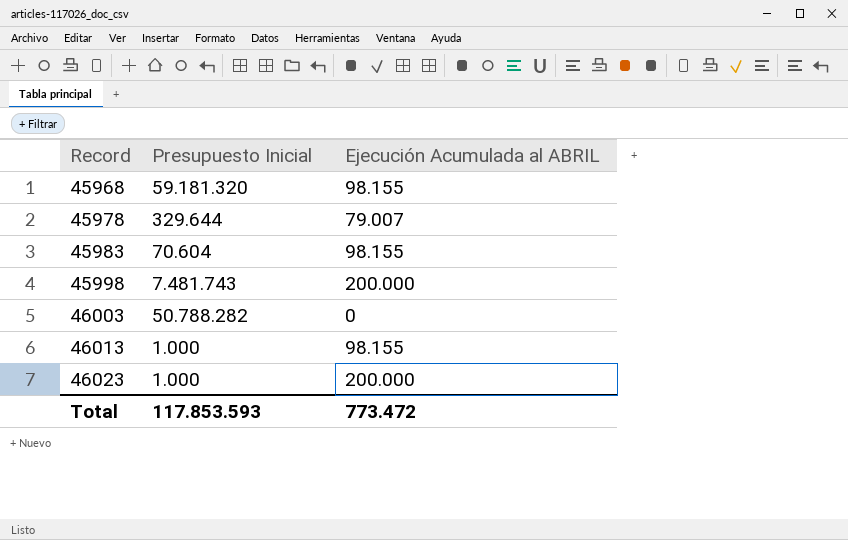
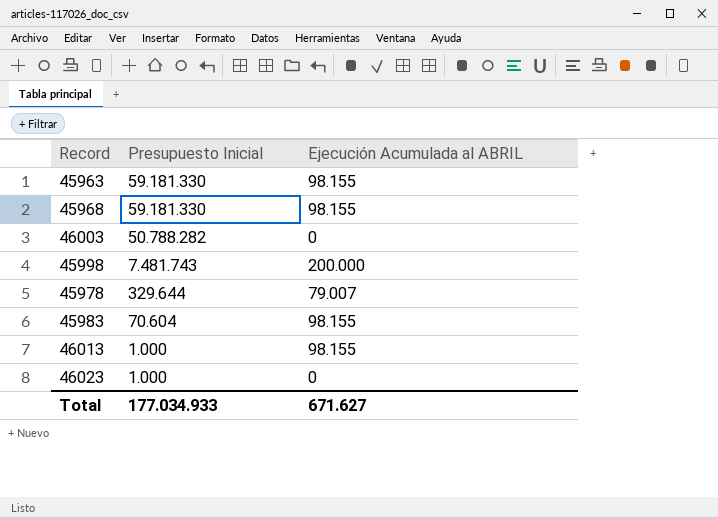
row order: Record ascending -> Presupuesto Inicial descending
row 45963: none -> 59.181.330 | 98.155
45968 | Presupuesto Inicial: 59.181.320 -> 59.181.330
46023 | Ejecución Acumulada al ABRIL: 200.000 -> 0
Total | Presupuesto Inicial: 117.853.593 -> 177.034.933
Total | Ejecución Acumulada al ABRIL: 773.472 -> 671.627

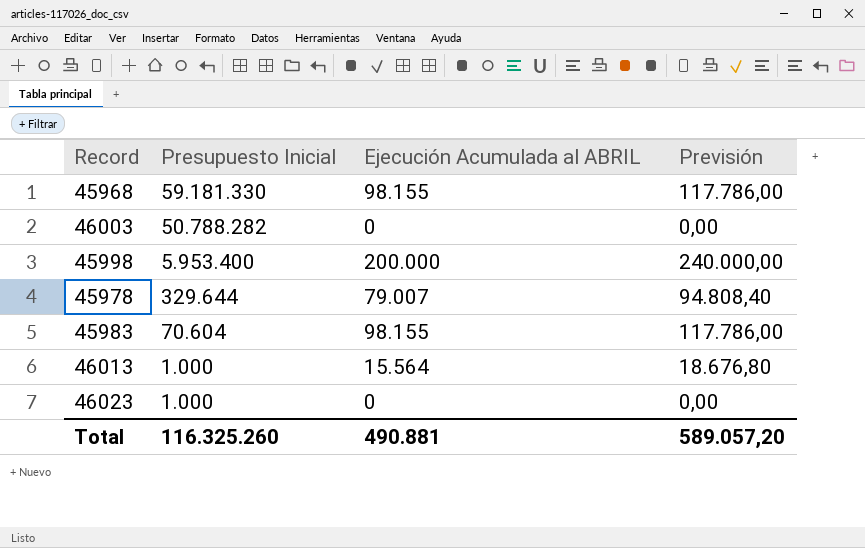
column Previsión | formula: none -> [Ejecución Acumulada al ABRIL] * 1,2
row 45963: 59.181.330 | 98.155 -> none
45998 | Presupuesto Inicial: 7.481.743 -> 5.953.400
46013 | Ejecución Acumulada al ABRIL: 98.155 -> 15.564
Total | Presupuesto Inicial: 177.034.933 -> 116.325.260
Total | Ejecución Acumulada al ABRIL: 671.627 -> 490.881

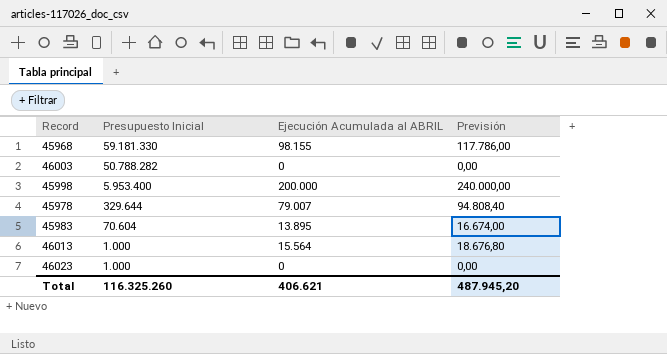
45983 | Ejecución Acumulada al ABRIL: 98.155 -> 13.895
45983 | Previsión: 117.786,00 -> 16.674,00
Total | Ejecución Acumulada al ABRIL: 490.881 -> 406.621
Total | Previsión: 589.057,20 -> 487.945,20

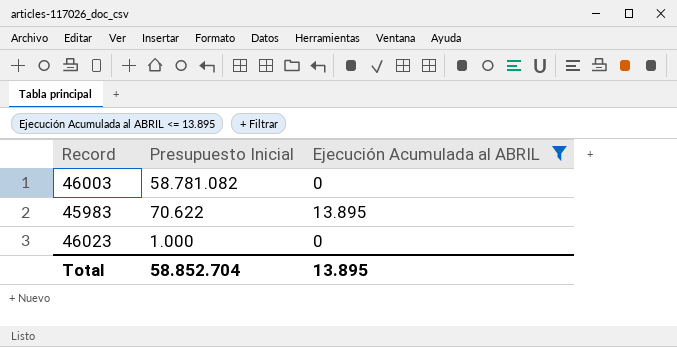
filter: none -> Ejecución Acumulada al ABRIL <= 13.895
column Previsión | formula: [Ejecución Acumulada al ABRIL] * 1,2 -> none
46003 | Presupuesto Inicial: 50.788.282 -> 58.781.082
45983 | Presupuesto Inicial: 70.604 -> 70.622
Total | Presupuesto Inicial: 116.325.260 -> 58.852.704
Total | Ejecución Acumulada al ABRIL: 406.621 -> 13.895

